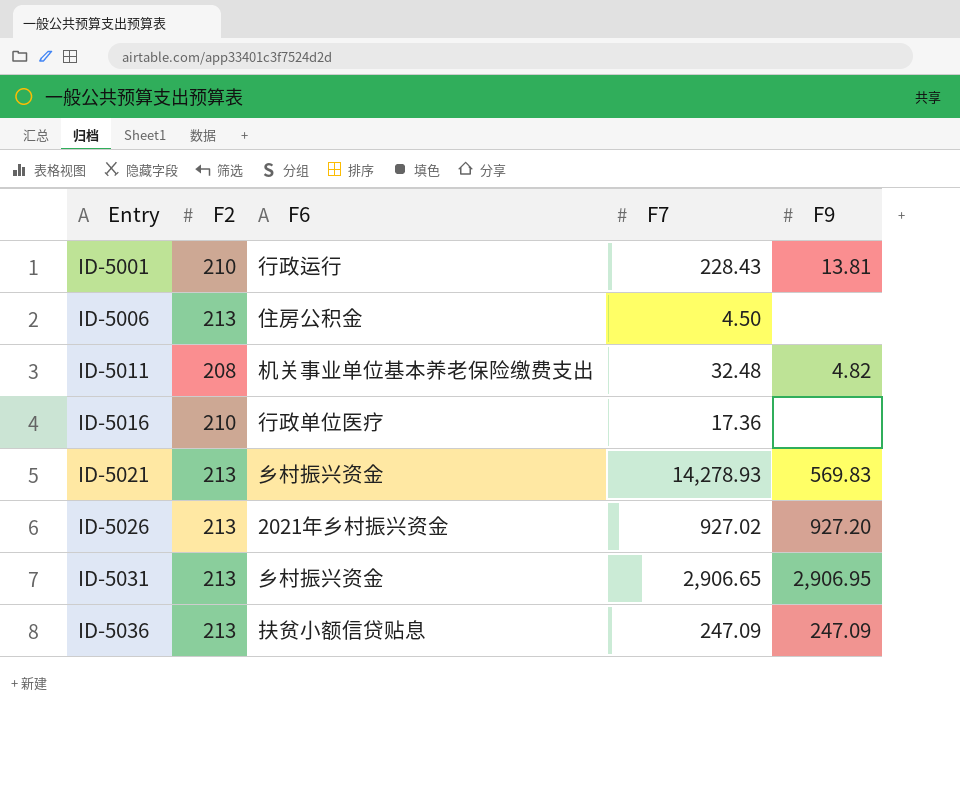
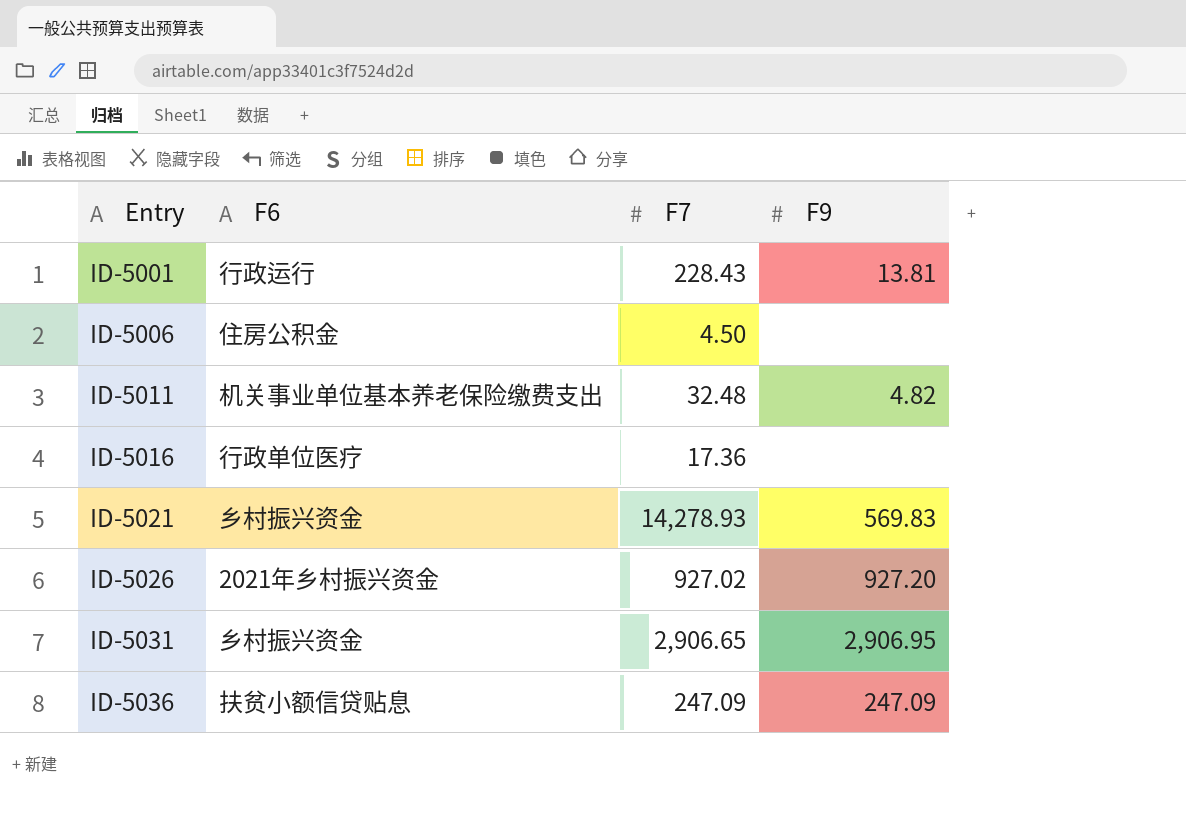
column F2 | position: 2 -> none

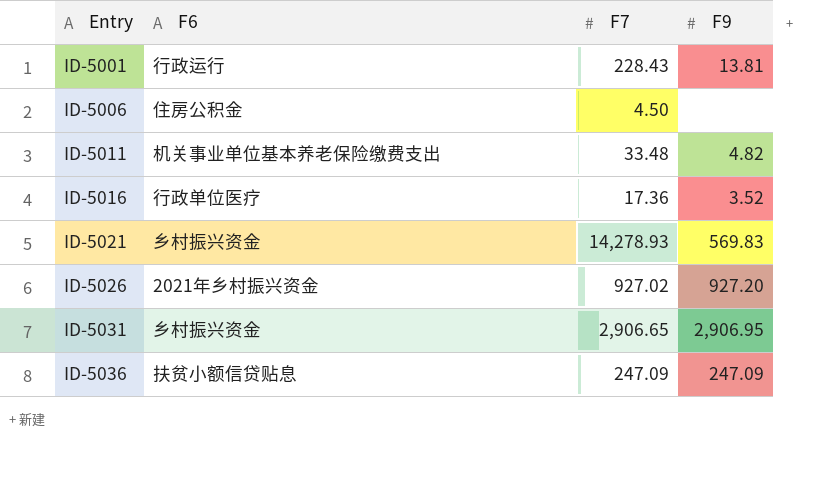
ID-5011 | F7: 32.48 -> 33.48
ID-5016 | F9: none -> 3.52

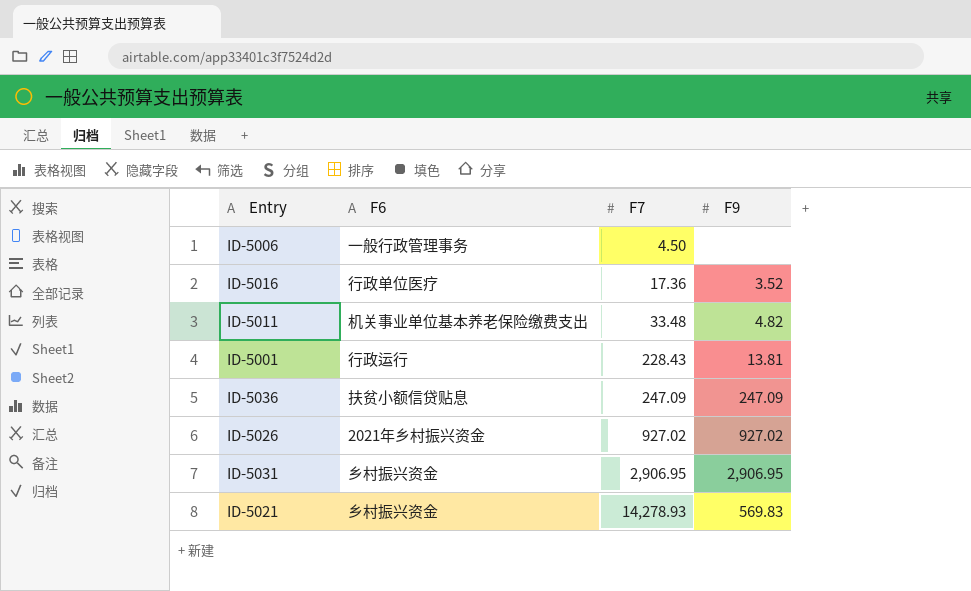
row order: Entry ascending -> F7 ascending
ID-5006 | F6: 住房公积金 -> 一般行政管理事务
ID-5026 | F9: 927.20 -> 927.02
ID-5031 | F7: 2,906.65 -> 2,906.95

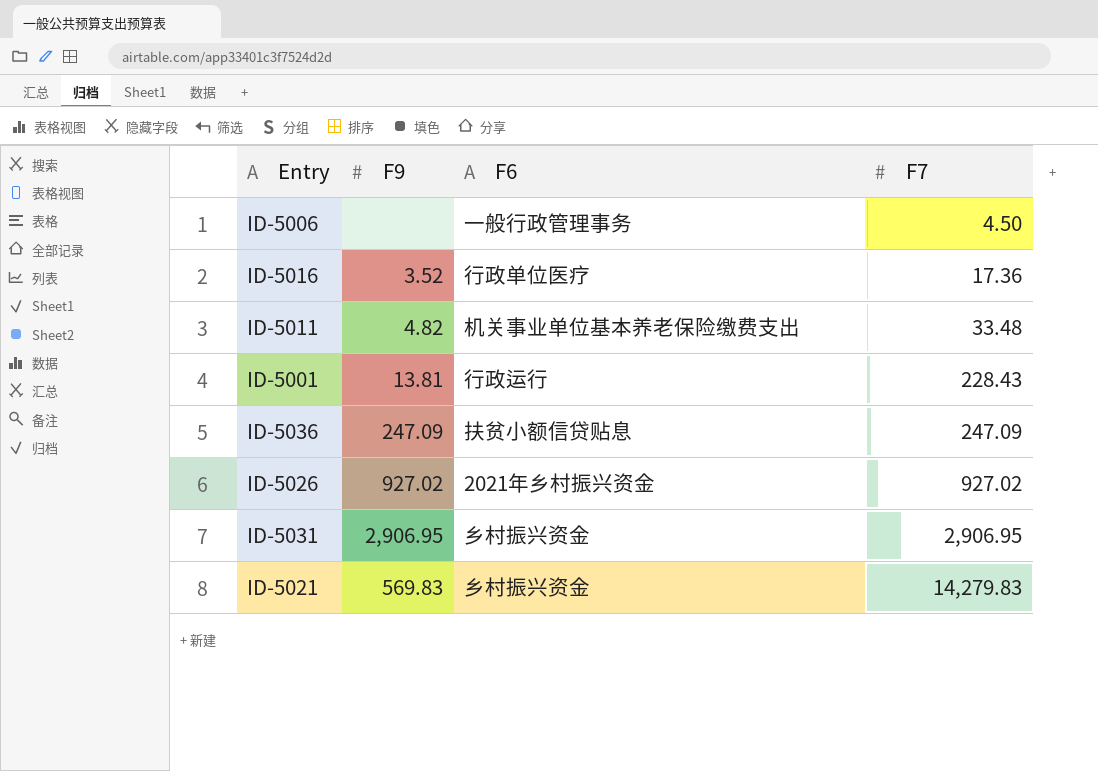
column F9 | position: 4 -> 2
ID-5021 | F7: 14,278.93 -> 14,279.83

